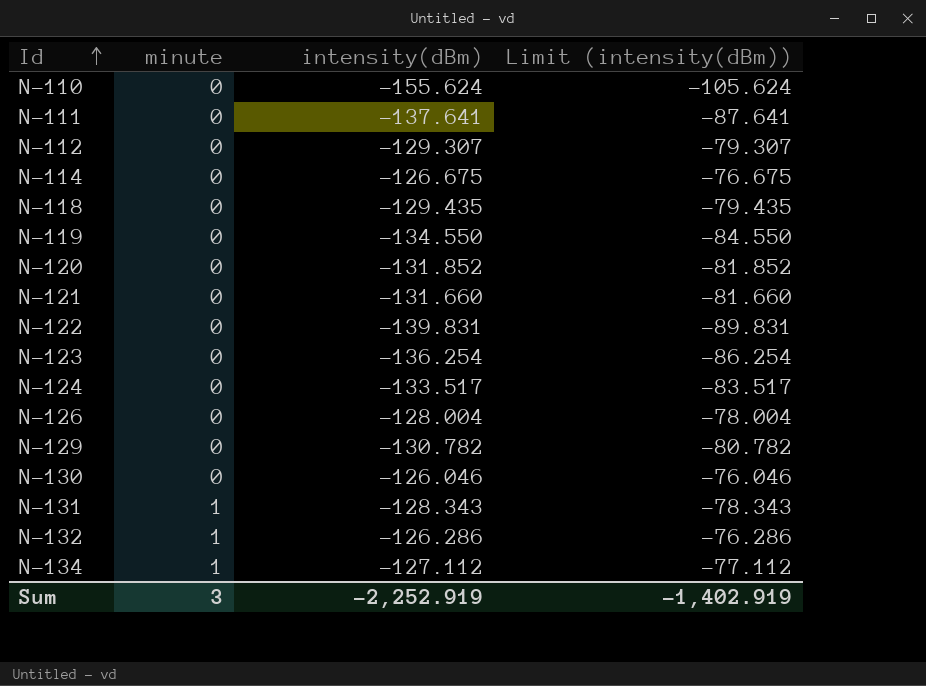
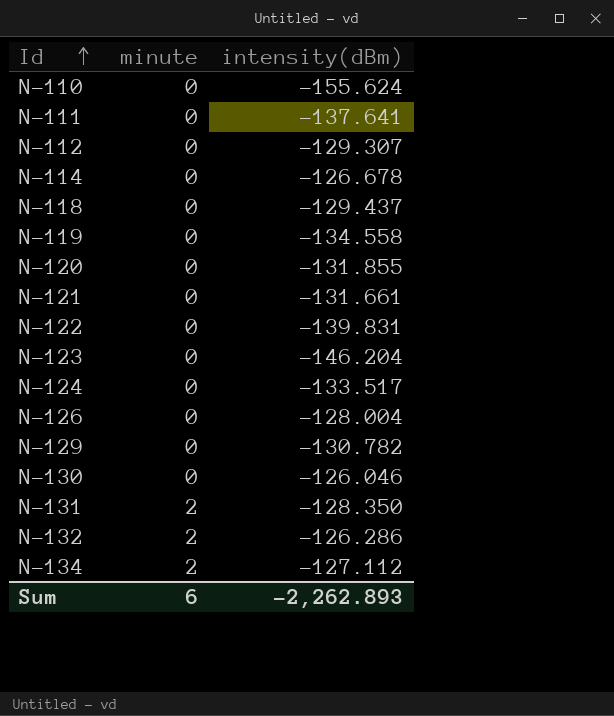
column Limit (intensity(dBm)) | formula: [intensity(dBm)] + 50 -> none
N-114 | intensity(dBm): -126.675 -> -126.678
N-118 | intensity(dBm): -129.435 -> -129.437
N-119 | intensity(dBm): -134.550 -> -134.558
N-120 | intensity(dBm): -131.852 -> -131.855
N-121 | intensity(dBm): -131.660 -> -131.661
N-123 | intensity(dBm): -136.254 -> -146.204
N-131 | minute: 1 -> 2
N-131 | intensity(dBm): -128.343 -> -128.350
N-132 | minute: 1 -> 2
N-134 | minute: 1 -> 2
Sum | minute: 3 -> 6
Sum | intensity(dBm): -2,252.919 -> -2,262.893

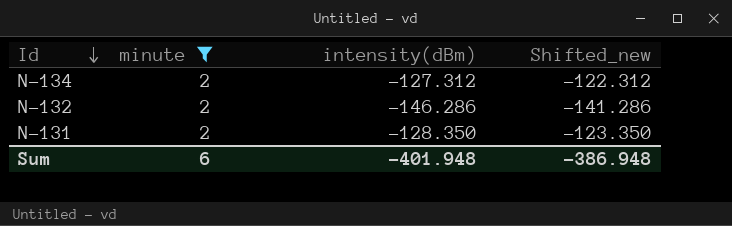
filter: none -> minute = 2
row order: Id ascending -> Id descending
column Shifted_new | formula: none -> [intensity(dBm)] + 5
N-134 | intensity(dBm): -127.112 -> -127.312
N-132 | intensity(dBm): -126.286 -> -146.286
Sum | intensity(dBm): -2,262.893 -> -401.948

